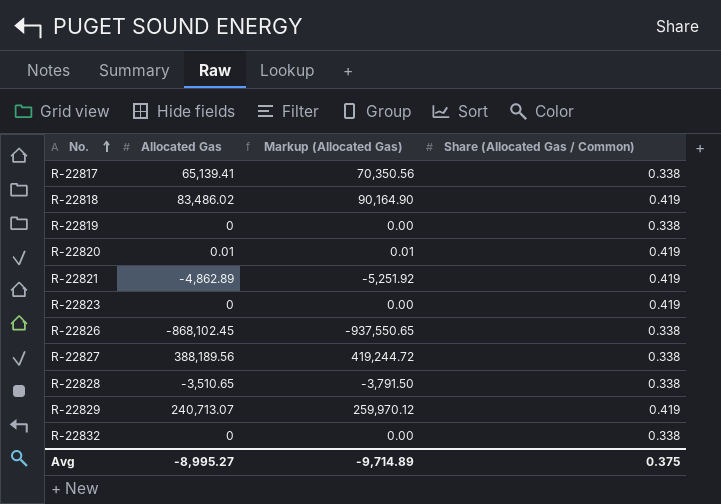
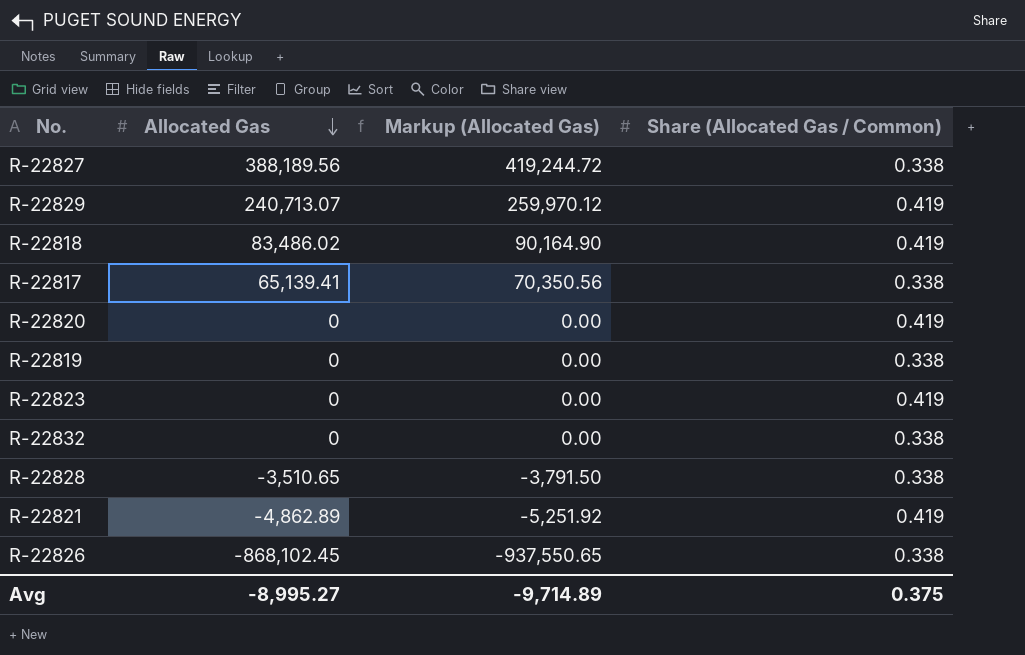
row order: No. ascending -> Allocated Gas descending
R-22820 | Allocated Gas: 0.01 -> 0
R-22820 | Markup (Allocated Gas): 0.01 -> 0.00

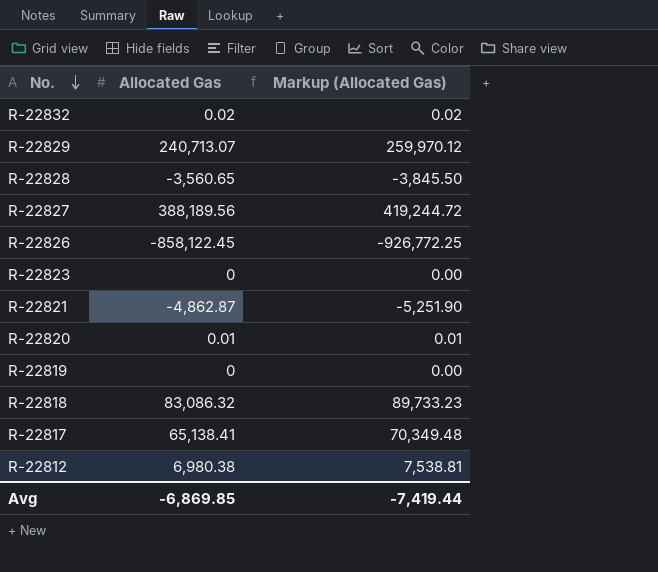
row order: Allocated Gas descending -> No. descending
column Share (Allocated Gas / Common) | position: 4 -> none
R-22832 | Allocated Gas: 0 -> 0.02
R-22832 | Markup (Allocated Gas): 0.00 -> 0.02
R-22828 | Allocated Gas: -3,510.65 -> -3,560.65
R-22828 | Markup (Allocated Gas): -3,791.50 -> -3,845.50
R-22826 | Allocated Gas: -868,102.45 -> -858,122.45
R-22826 | Markup (Allocated Gas): -937,550.65 -> -926,772.25
R-22821 | Allocated Gas: -4,862.89 -> -4,862.87
R-22821 | Markup (Allocated Gas): -5,251.92 -> -5,251.90
R-22820 | Allocated Gas: 0 -> 0.01
R-22820 | Markup (Allocated Gas): 0.00 -> 0.01
R-22818 | Allocated Gas: 83,486.02 -> 83,086.32
R-22818 | Markup (Allocated Gas): 90,164.90 -> 89,733.23
R-22817 | Allocated Gas: 65,139.41 -> 65,138.41
R-22817 | Markup (Allocated Gas): 70,350.56 -> 70,349.48
row R-22812: none -> 6,980.38 | 7,538.81
Avg | Allocated Gas: -8,995.27 -> -6,869.85
Avg | Markup (Allocated Gas): -9,714.89 -> -7,419.44

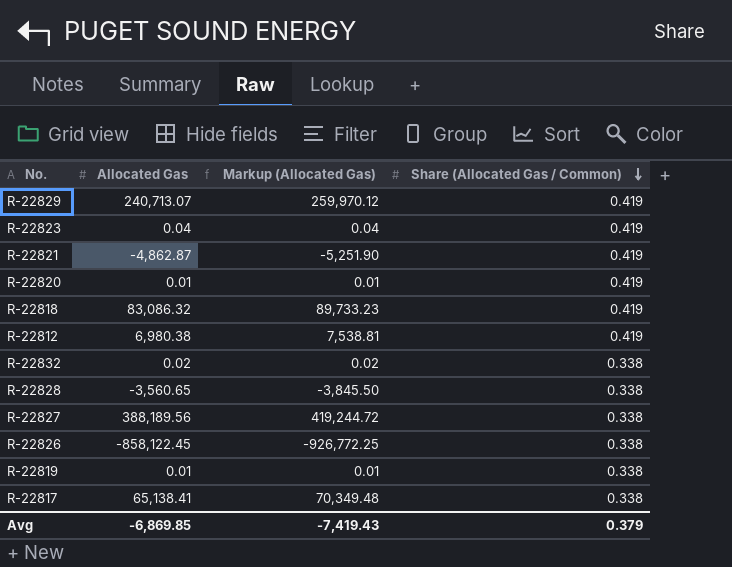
row order: No. descending -> Share (Allocated Gas / Common) descending
column Share (Allocated Gas / Common) | position: none -> 4
R-22823 | Allocated Gas: 0 -> 0.04
R-22823 | Markup (Allocated Gas): 0.00 -> 0.04
R-22819 | Allocated Gas: 0 -> 0.01
R-22819 | Markup (Allocated Gas): 0.00 -> 0.01
Avg | Markup (Allocated Gas): -7,419.44 -> -7,419.43

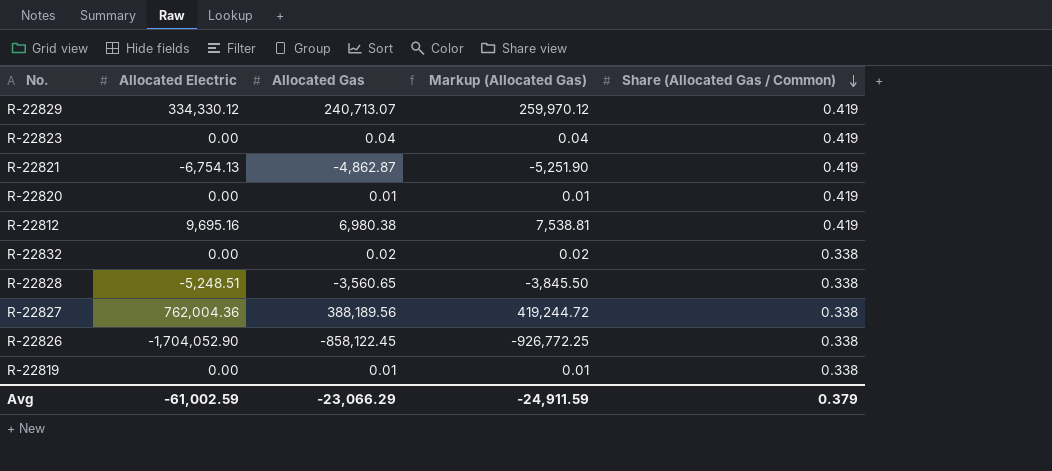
column Allocated Electric | position: none -> 2
row R-22818: 83,086.32 | 89,733.23 | 0.419 -> none
row R-22817: 65,138.41 | 70,349.48 | 0.338 -> none
Avg | Allocated Gas: -6,869.85 -> -23,066.29
Avg | Markup (Allocated Gas): -7,419.43 -> -24,911.59

